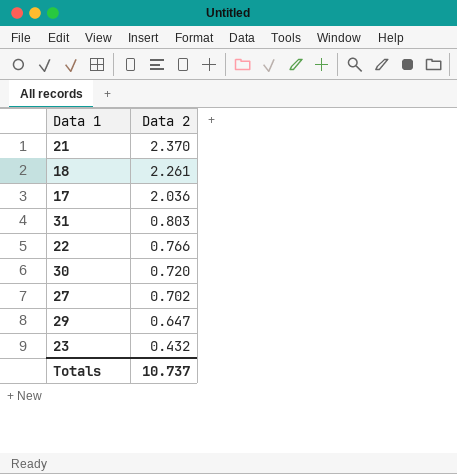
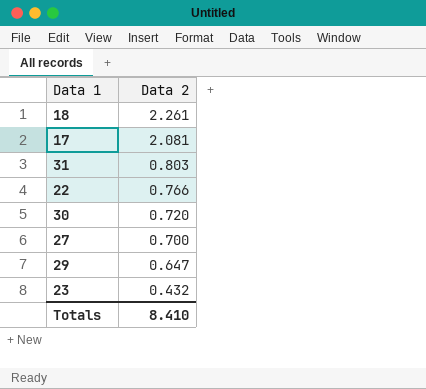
row 21: 2.370 -> none
17 | Data 2: 2.036 -> 2.081
27 | Data 2: 0.702 -> 0.700
Totals | Data 2: 10.737 -> 8.410

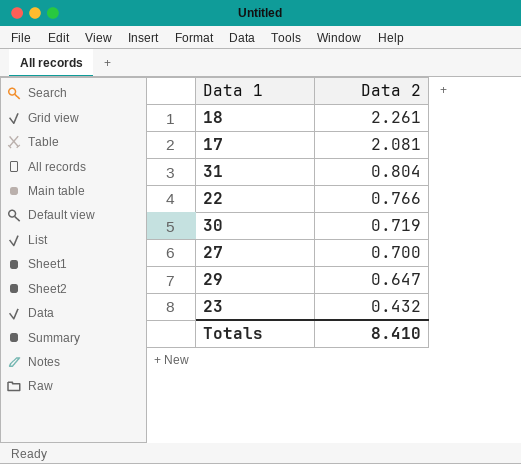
31 | Data 2: 0.803 -> 0.804
30 | Data 2: 0.720 -> 0.719

